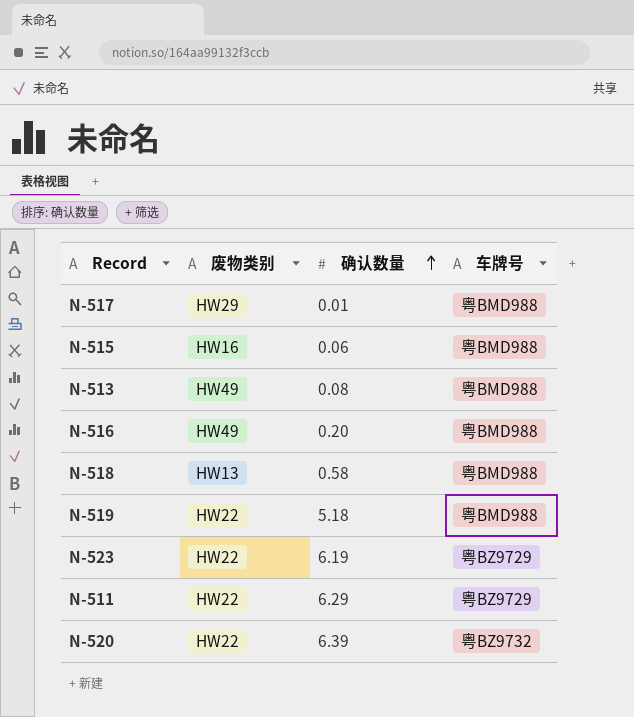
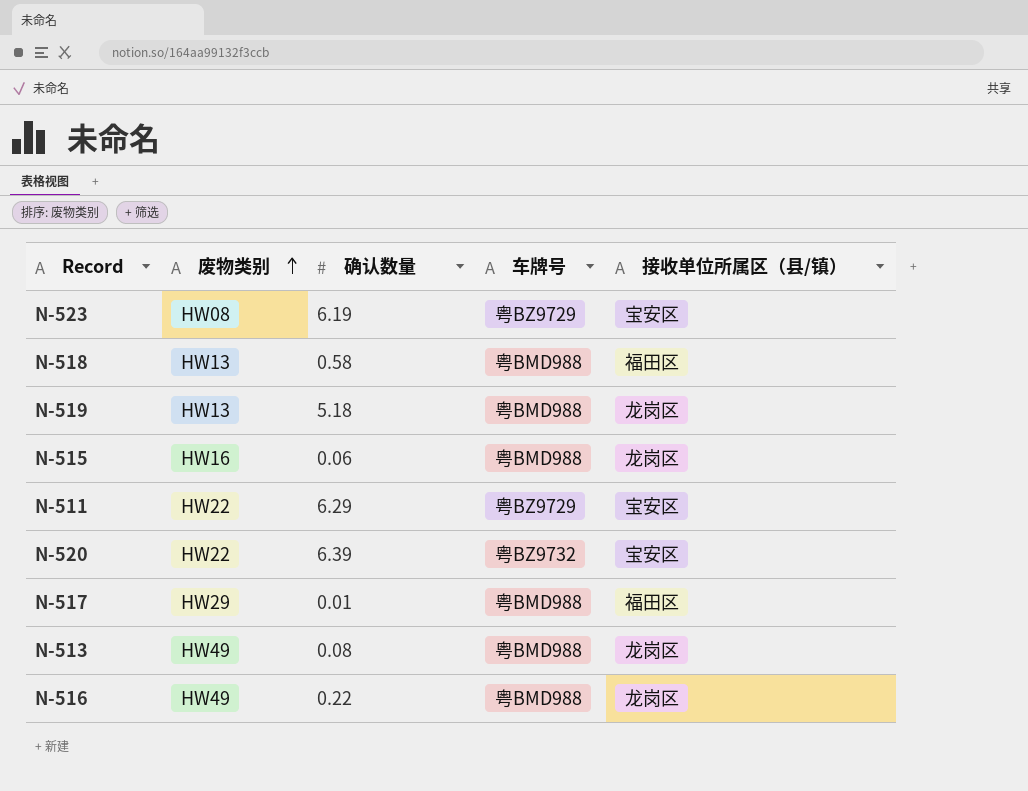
row order: 确认数量 ascending -> 废物类别 ascending
column 接收单位所属区（县/镇） | position: none -> 5
N-523 | 废物类别: HW22 -> HW08
N-519 | 废物类别: HW22 -> HW13
N-516 | 确认数量: 0.20 -> 0.22

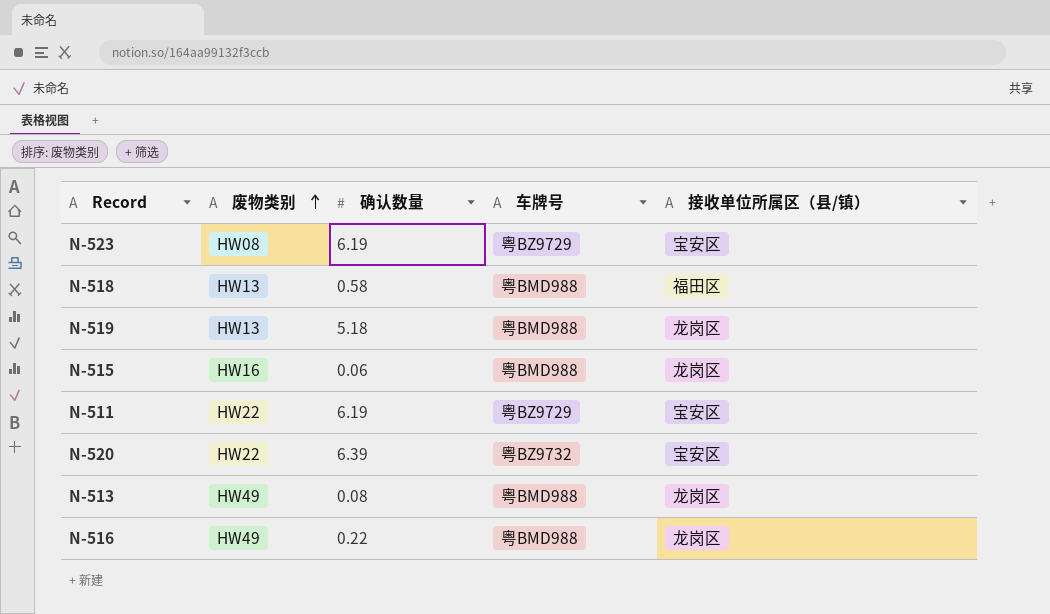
row N-517: HW29 | 0.01 | 粤BMD988 | 福田区 -> none
N-511 | 确认数量: 6.29 -> 6.19

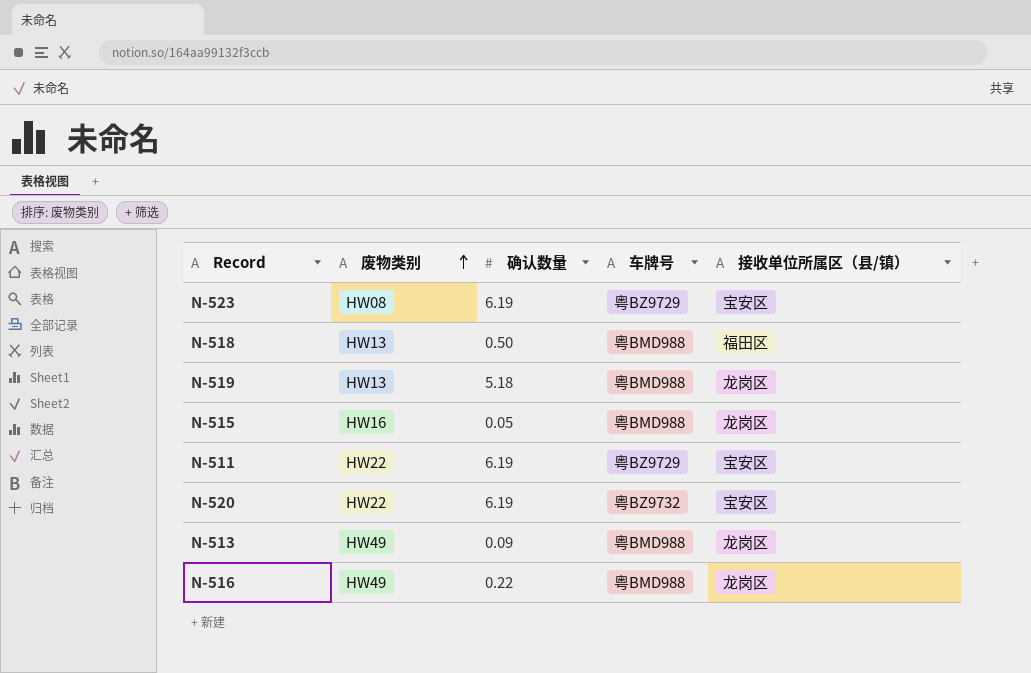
N-518 | 确认数量: 0.58 -> 0.50
N-515 | 确认数量: 0.06 -> 0.05
N-520 | 确认数量: 6.39 -> 6.19
N-513 | 确认数量: 0.08 -> 0.09

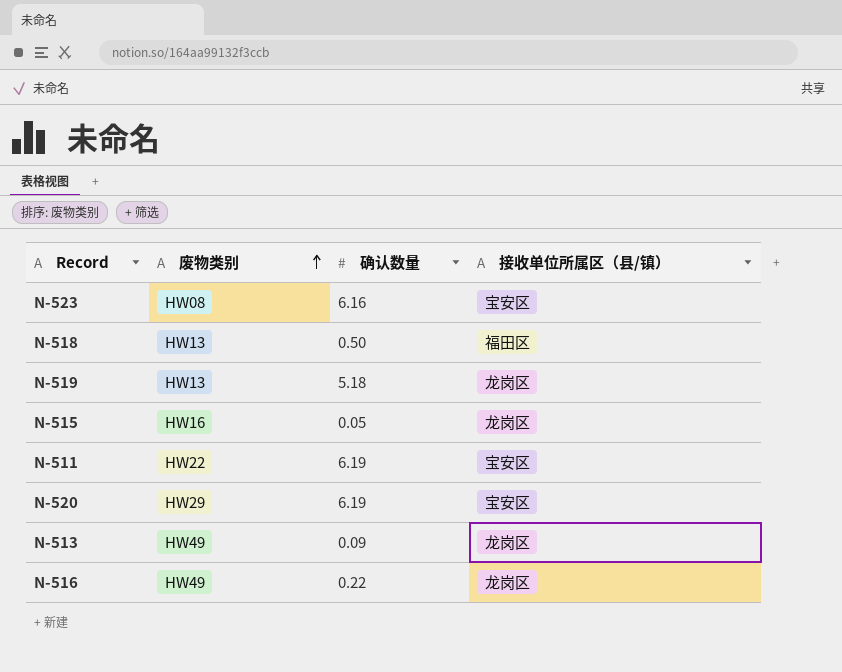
column 车牌号 | position: 4 -> none
N-523 | 确认数量: 6.19 -> 6.16
N-520 | 废物类别: HW22 -> HW29

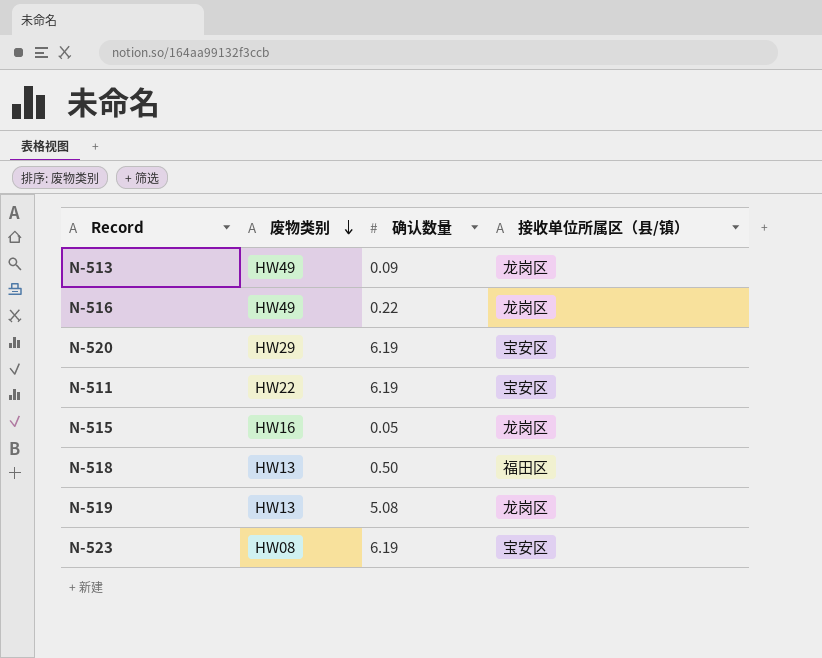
row order: 废物类别 ascending -> 废物类别 descending
N-519 | 确认数量: 5.18 -> 5.08
N-523 | 确认数量: 6.16 -> 6.19

